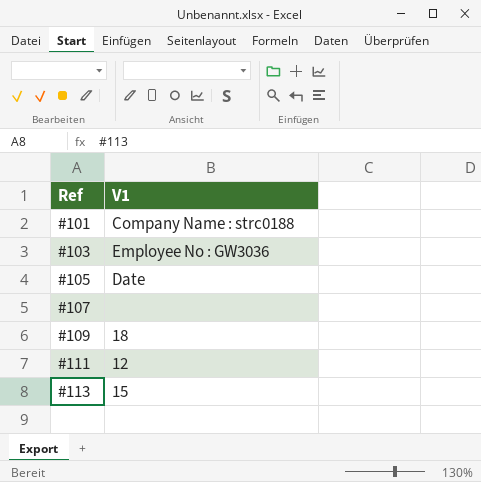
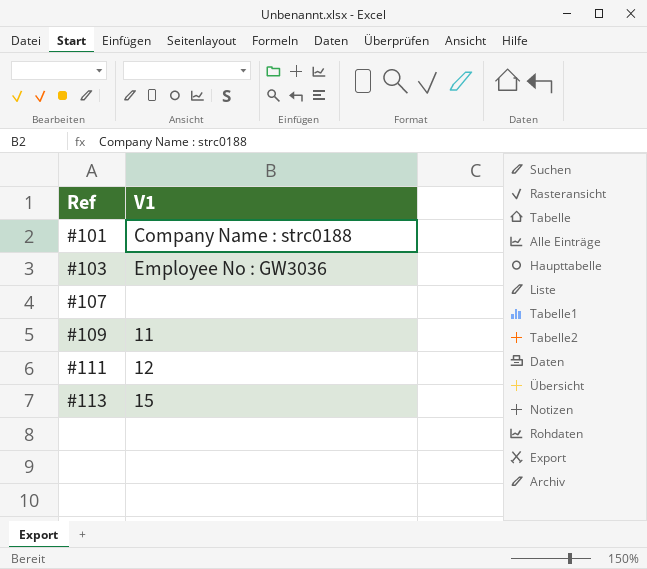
row #105: Date -> none
#109 | V1: 18 -> 11

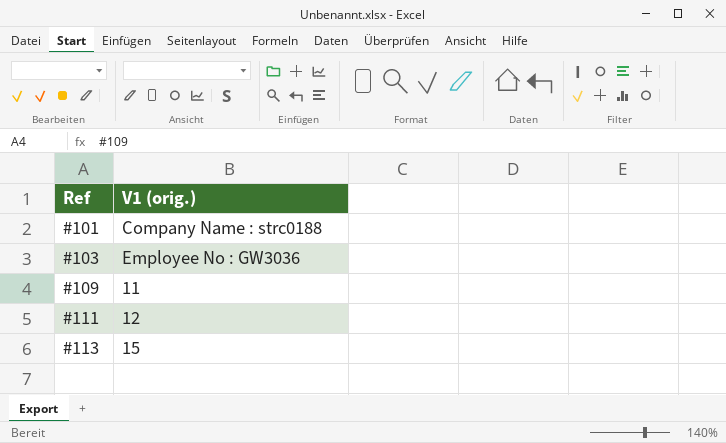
column name: V1 -> V1 (orig.)
row #107: none -> none

